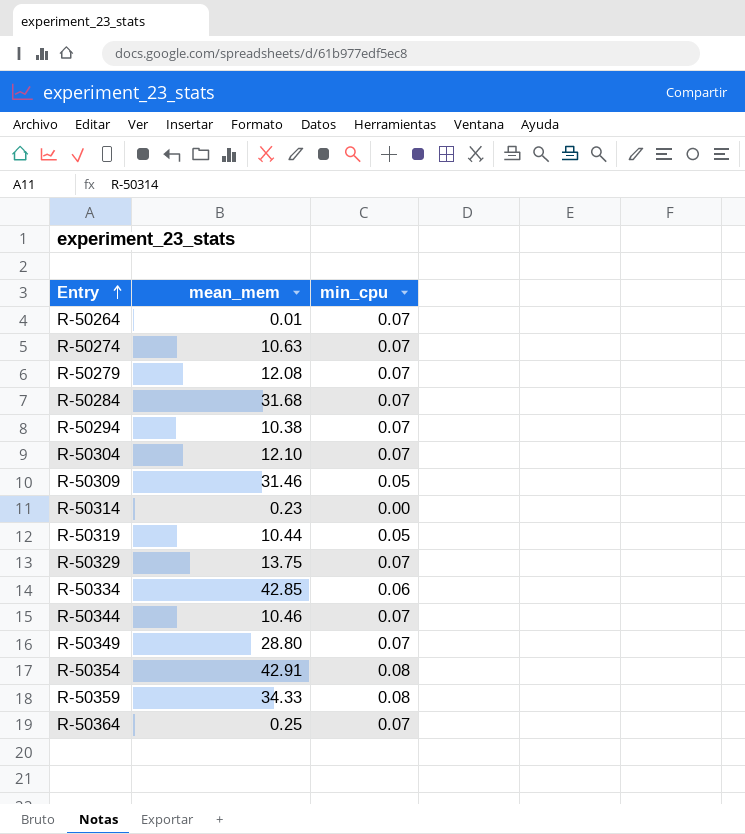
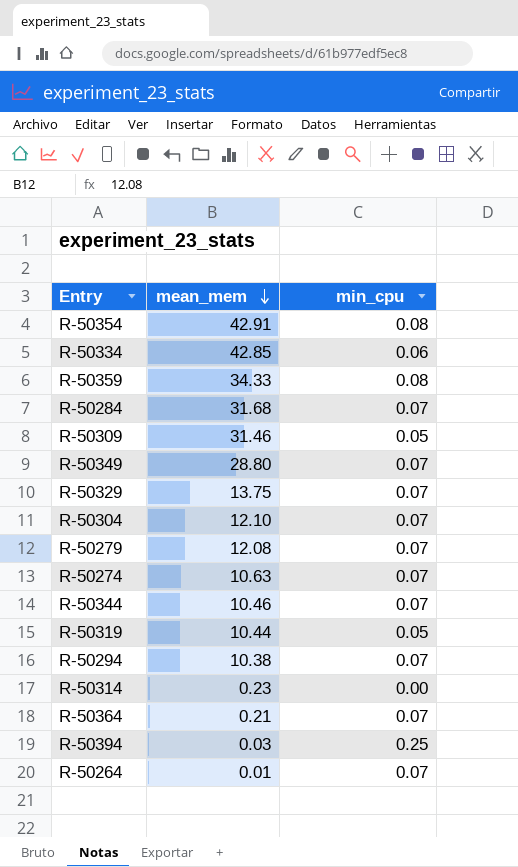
row order: Entry ascending -> mean_mem descending
R-50364 | mean_mem: 0.25 -> 0.21
row R-50394: none -> 0.03 | 0.25

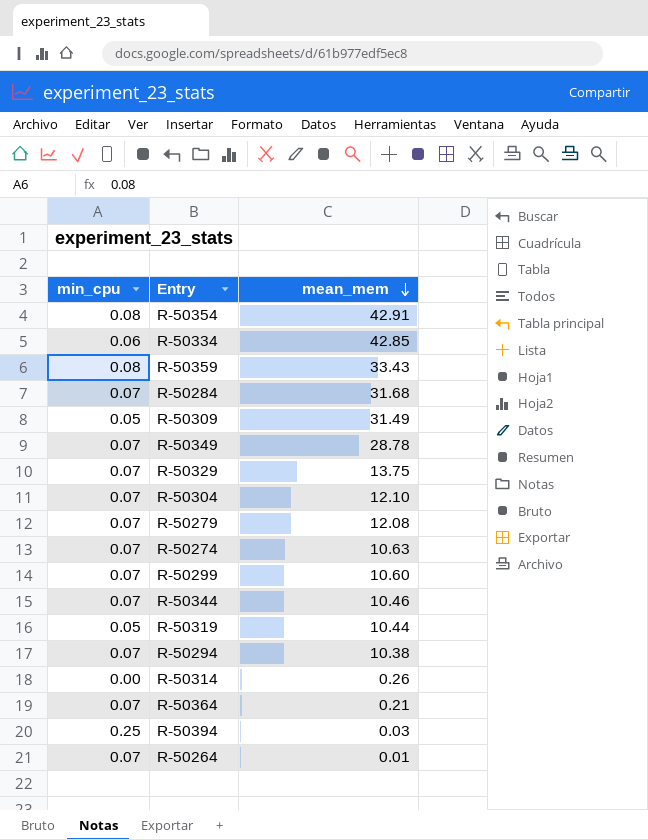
column min_cpu | position: 3 -> 1
R-50359 | mean_mem: 34.33 -> 33.43
R-50309 | mean_mem: 31.46 -> 31.49
R-50349 | mean_mem: 28.80 -> 28.78
row R-50299: none -> 0.07 | 10.60
R-50314 | mean_mem: 0.23 -> 0.26

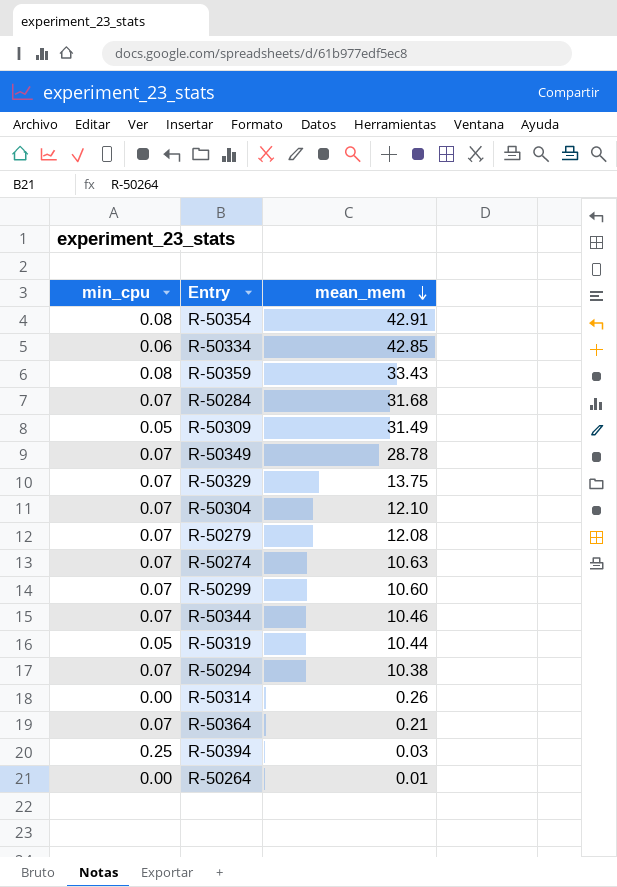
R-50264 | min_cpu: 0.07 -> 0.00

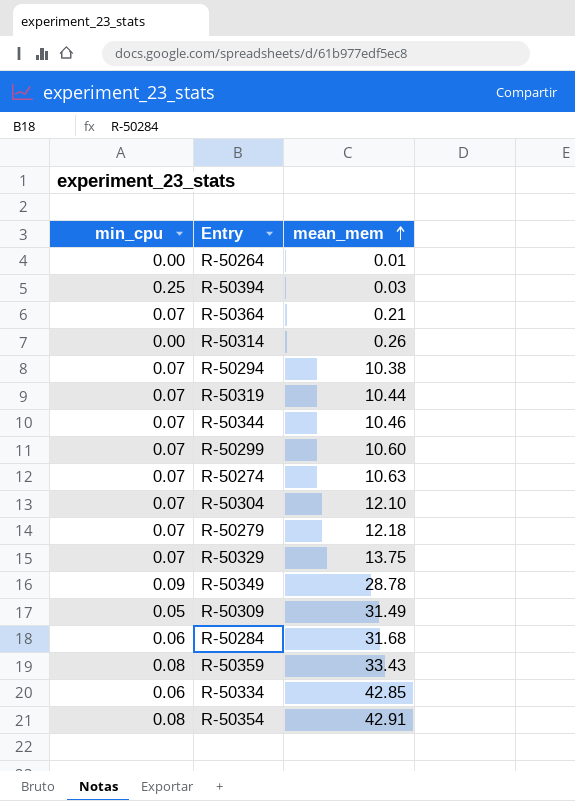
row order: mean_mem descending -> mean_mem ascending
R-50319 | min_cpu: 0.05 -> 0.07
R-50279 | mean_mem: 12.08 -> 12.18
R-50349 | min_cpu: 0.07 -> 0.09
R-50284 | min_cpu: 0.07 -> 0.06

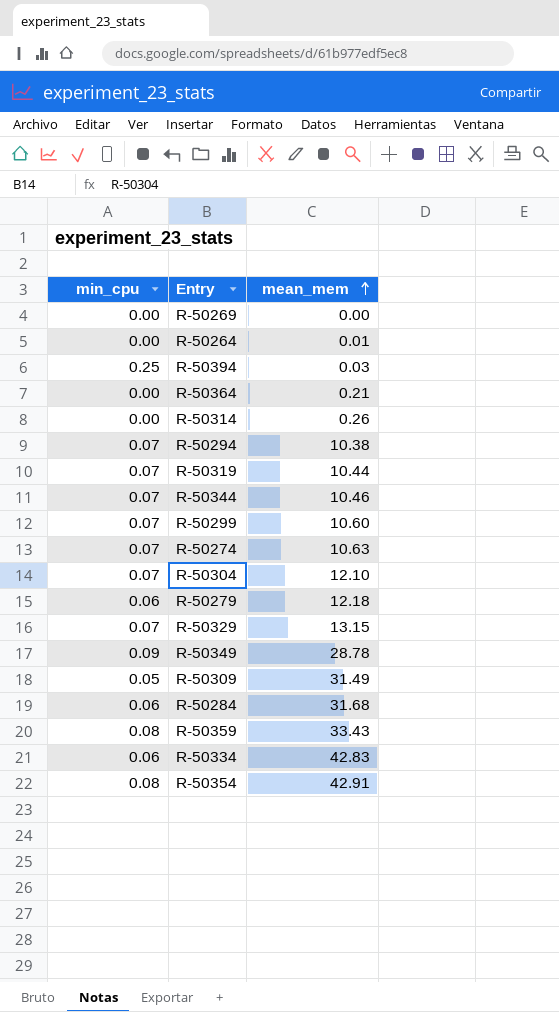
row R-50269: none -> 0.00 | 0.00
R-50364 | min_cpu: 0.07 -> 0.00
R-50279 | min_cpu: 0.07 -> 0.06
R-50329 | mean_mem: 13.75 -> 13.15
R-50334 | mean_mem: 42.85 -> 42.83

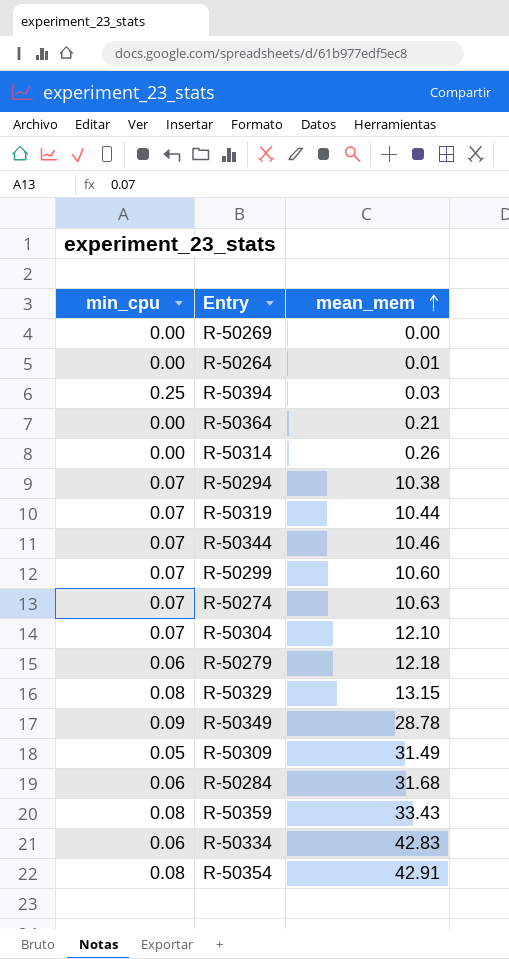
R-50329 | min_cpu: 0.07 -> 0.08

